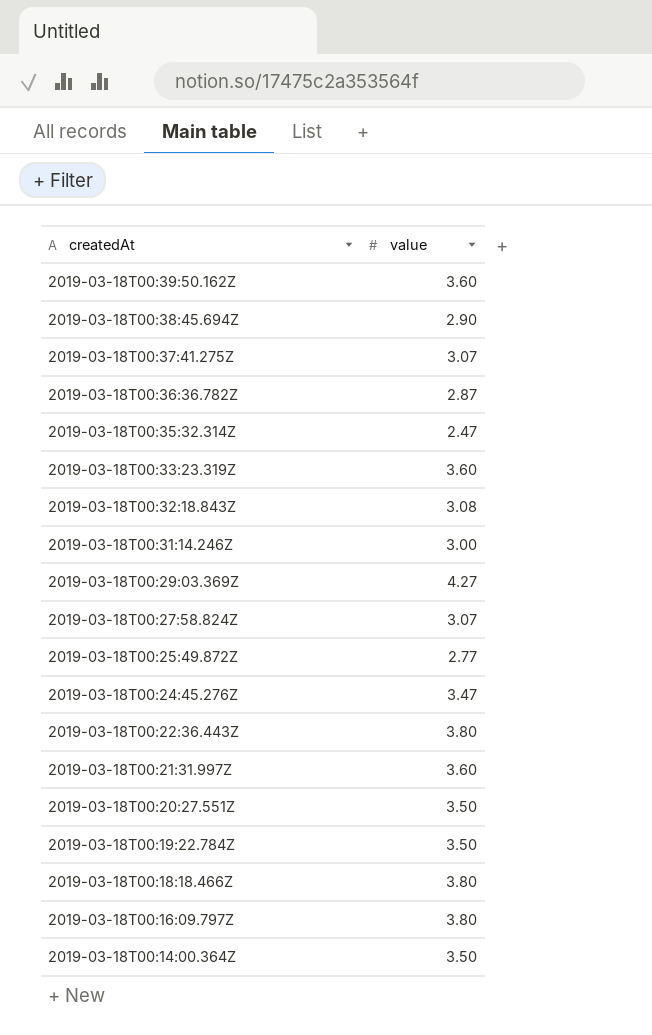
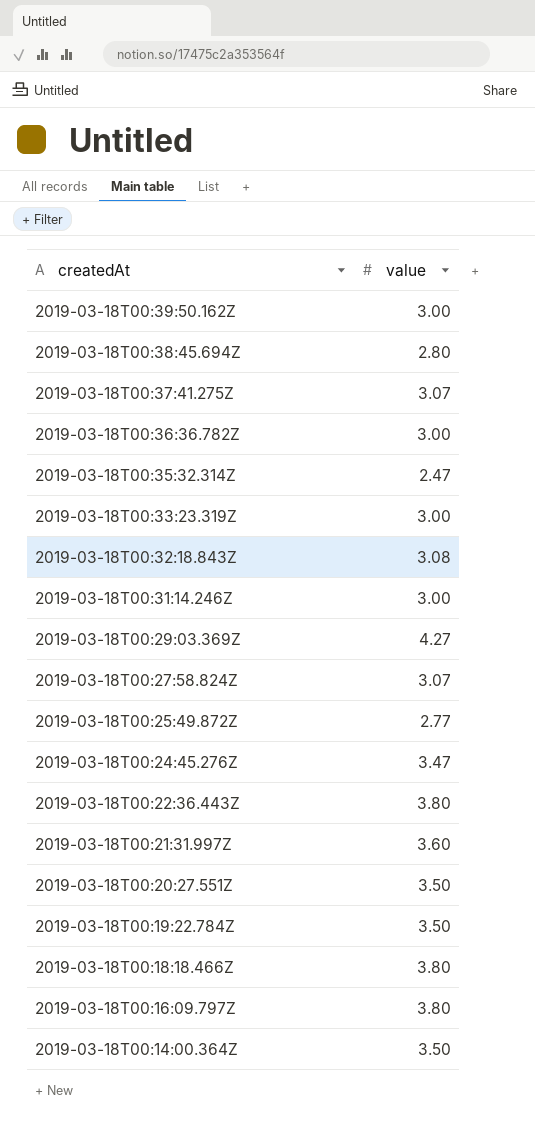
2019-03-18T00:39:50.162Z | value: 3.60 -> 3.00
2019-03-18T00:38:45.694Z | value: 2.90 -> 2.80
2019-03-18T00:36:36.782Z | value: 2.87 -> 3.00
2019-03-18T00:33:23.319Z | value: 3.60 -> 3.00

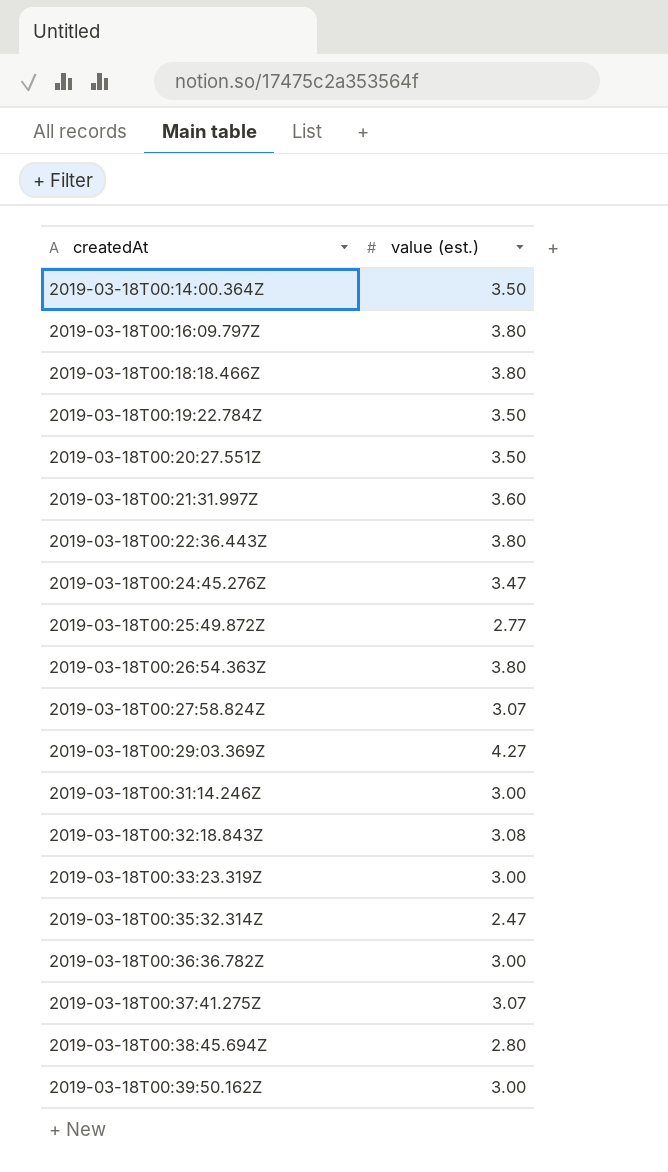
row order: createdAt descending -> createdAt ascending
column name: value -> value (est.)
row 2019-03-18T00:26:54.363Z: none -> 3.80

